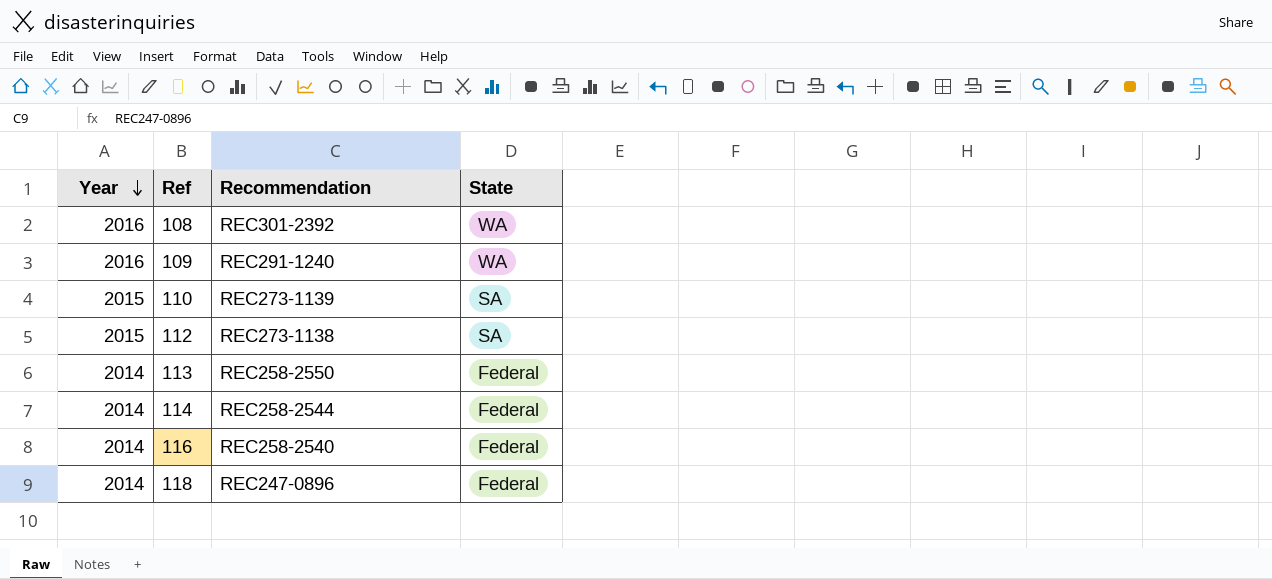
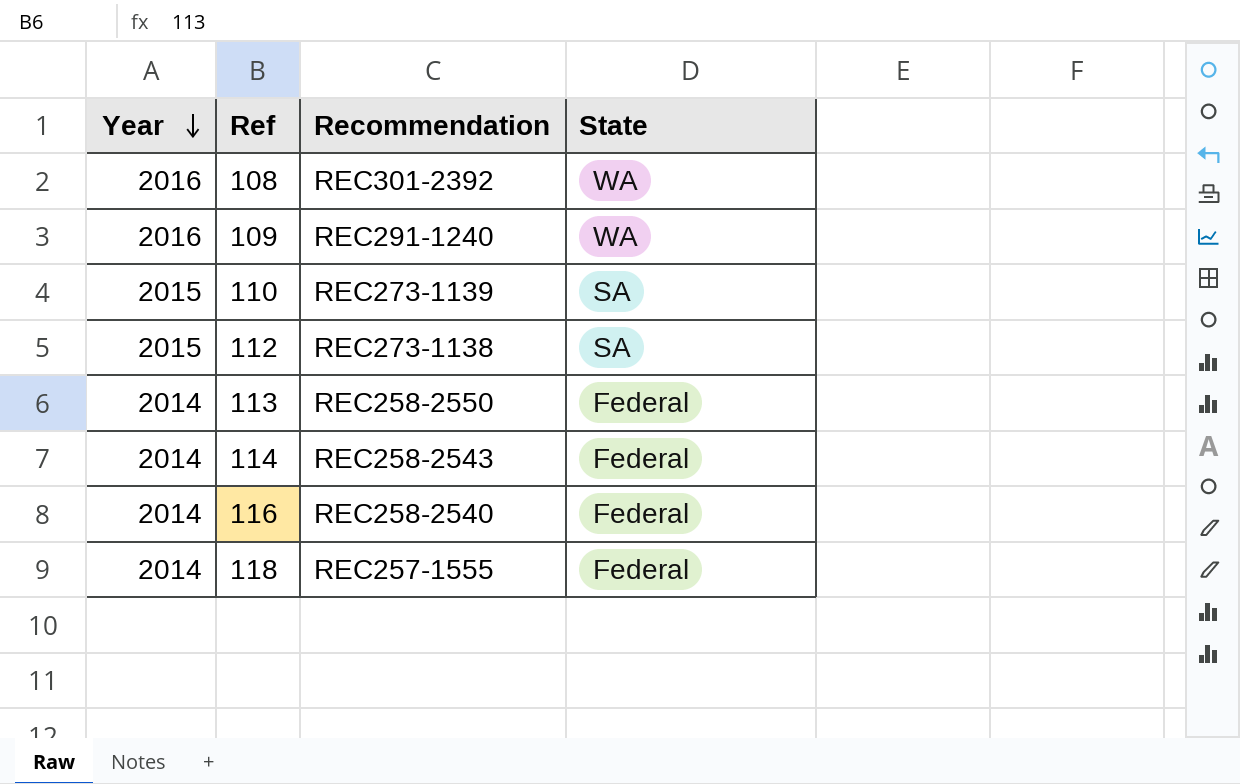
114 | Recommendation: REC258-2544 -> REC258-2543
118 | Recommendation: REC247-0896 -> REC257-1555

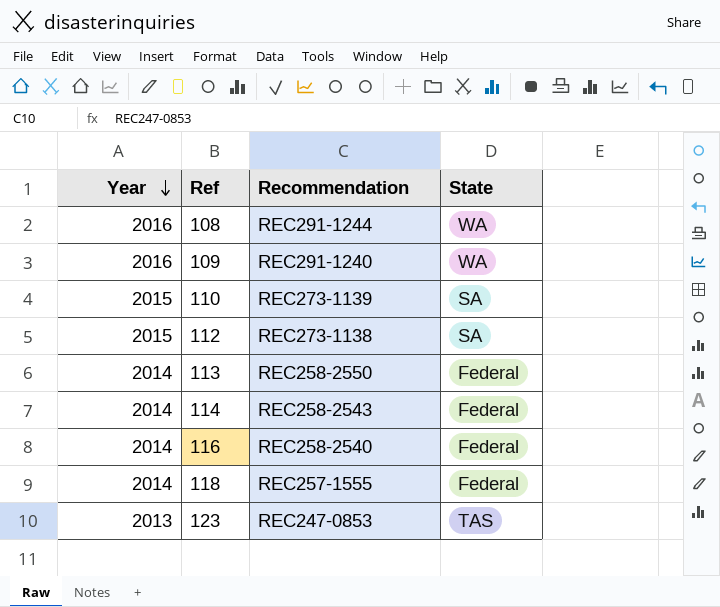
108 | Recommendation: REC301-2392 -> REC291-1244
row 123: none -> 2013 | REC247-0853 | TAS

